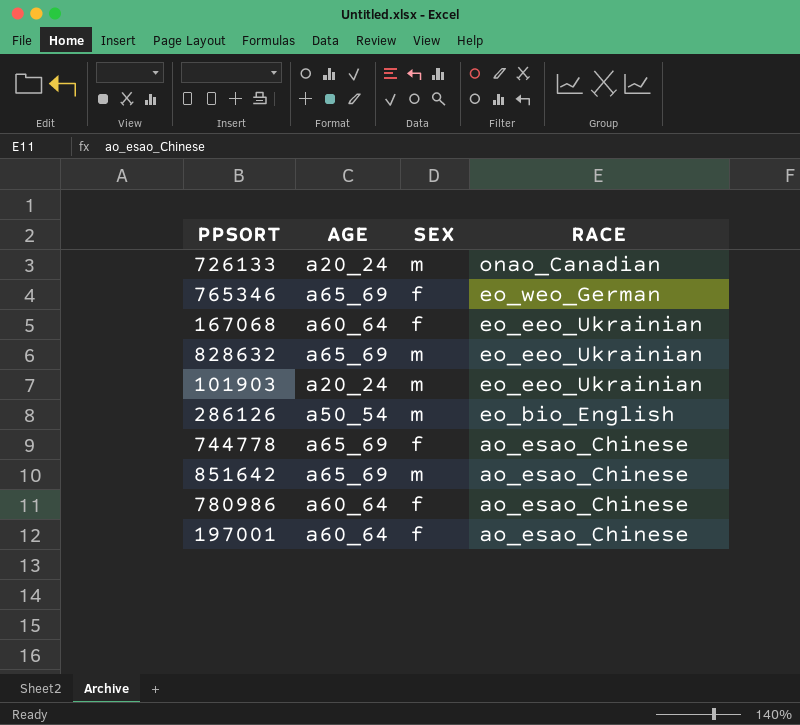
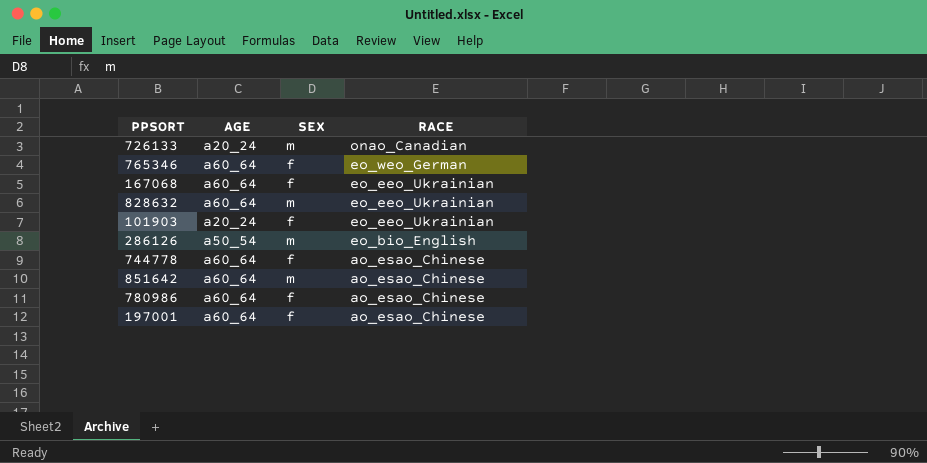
765346 | AGE: a65_69 -> a60_64
828632 | AGE: a65_69 -> a60_64
101903 | SEX: m -> f
744778 | AGE: a65_69 -> a60_64
851642 | AGE: a65_69 -> a60_64

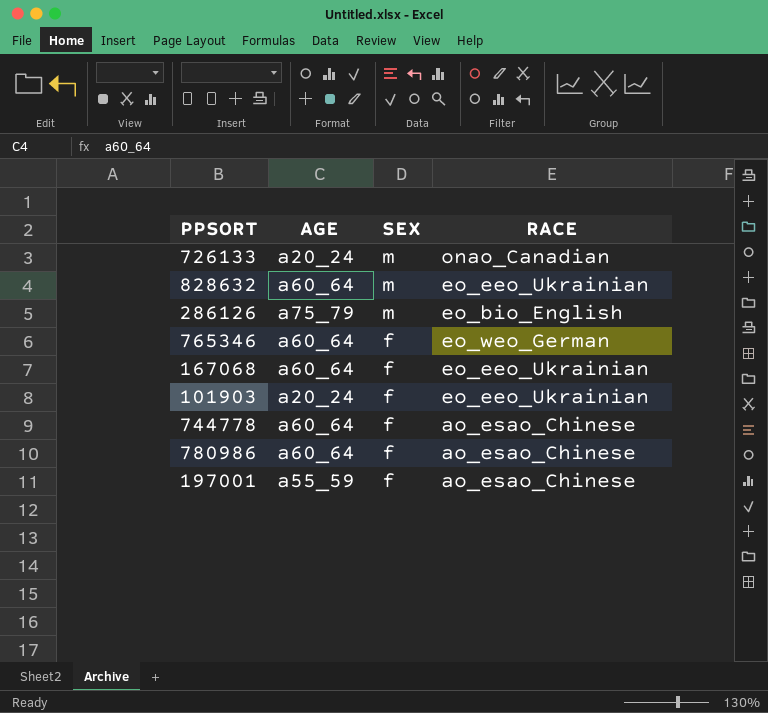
row order: RACE descending -> SEX descending
row 851642: a60_64 | m | ao_esao_Chinese -> none
286126 | AGE: a50_54 -> a75_79
197001 | AGE: a60_64 -> a55_59

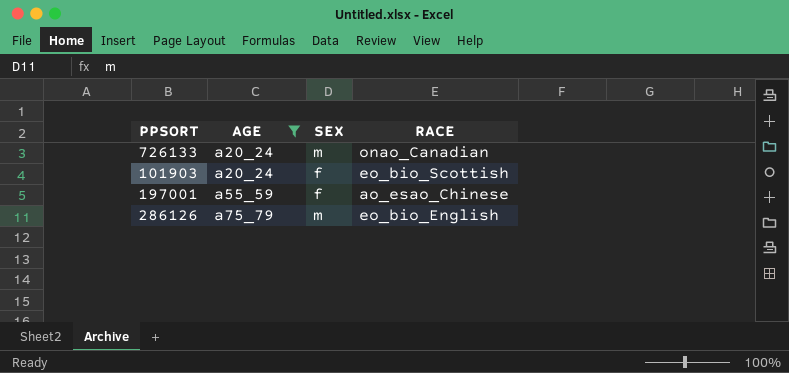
filter: none -> AGE != a60_64
row order: SEX descending -> AGE ascending
101903 | RACE: eo_eeo_Ukrainian -> eo_bio_Scottish

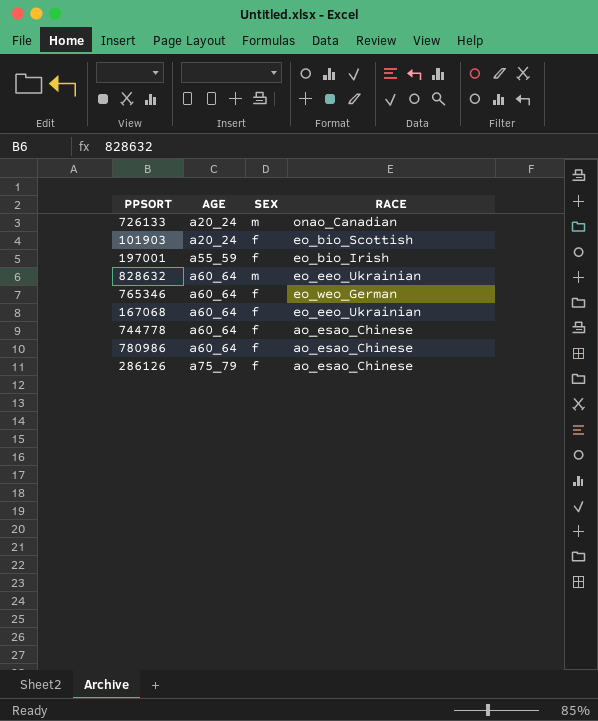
filter: AGE != a60_64 -> none
197001 | RACE: ao_esao_Chinese -> eo_bio_Irish
286126 | SEX: m -> f
286126 | RACE: eo_bio_English -> ao_esao_Chinese

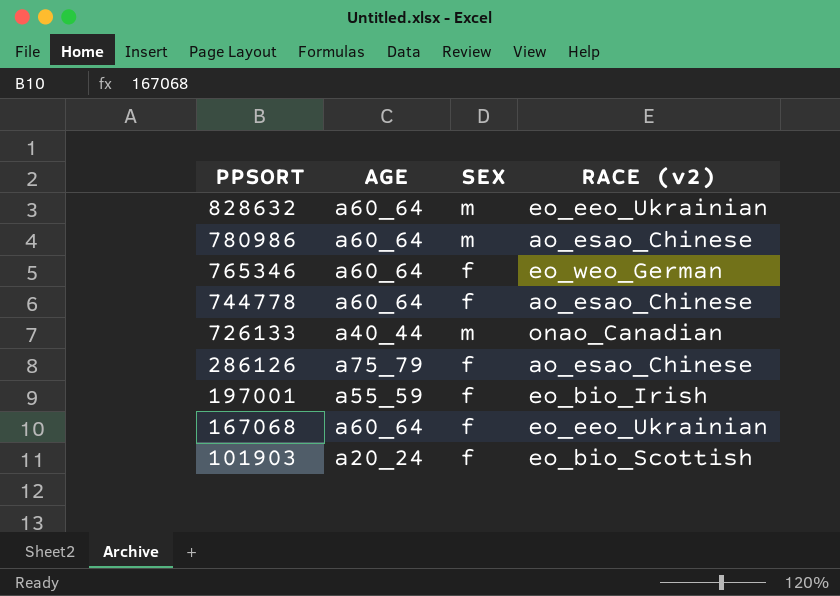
row order: AGE ascending -> PPSORT descending
column name: RACE -> RACE (v2)
780986 | SEX: f -> m
726133 | AGE: a20_24 -> a40_44

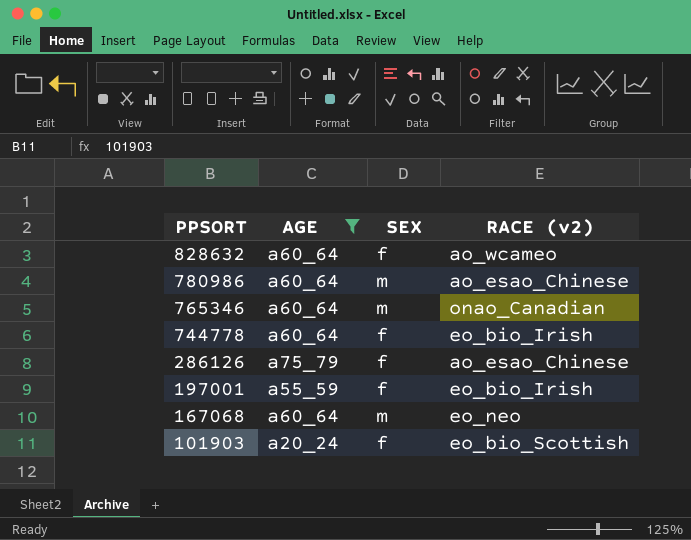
filter: none -> AGE != a40_44
828632 | SEX: m -> f
828632 | RACE (v2): eo_eeo_Ukrainian -> ao_wcameo
765346 | SEX: f -> m
765346 | RACE (v2): eo_weo_German -> onao_Canadian
744778 | RACE (v2): ao_esao_Chinese -> eo_bio_Irish
167068 | SEX: f -> m
167068 | RACE (v2): eo_eeo_Ukrainian -> eo_neo

